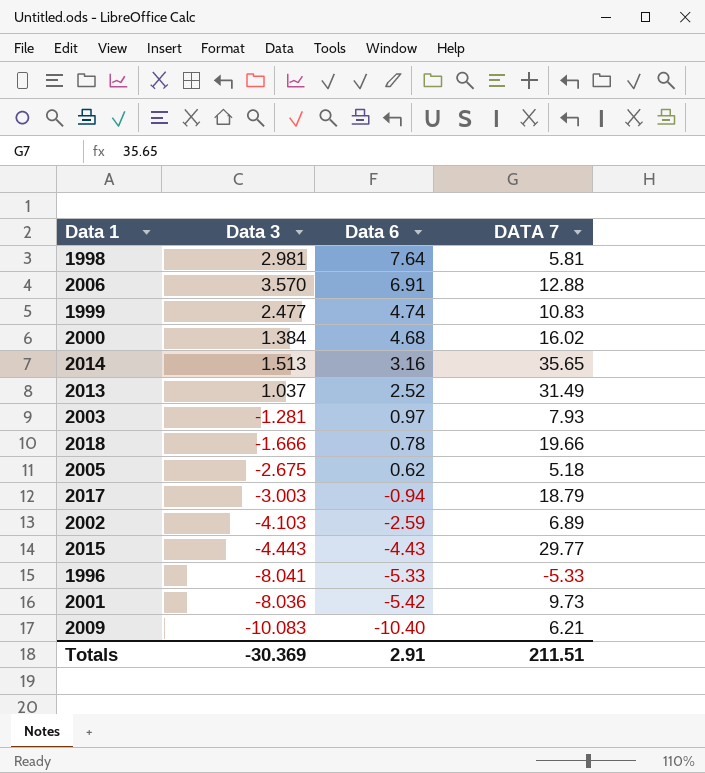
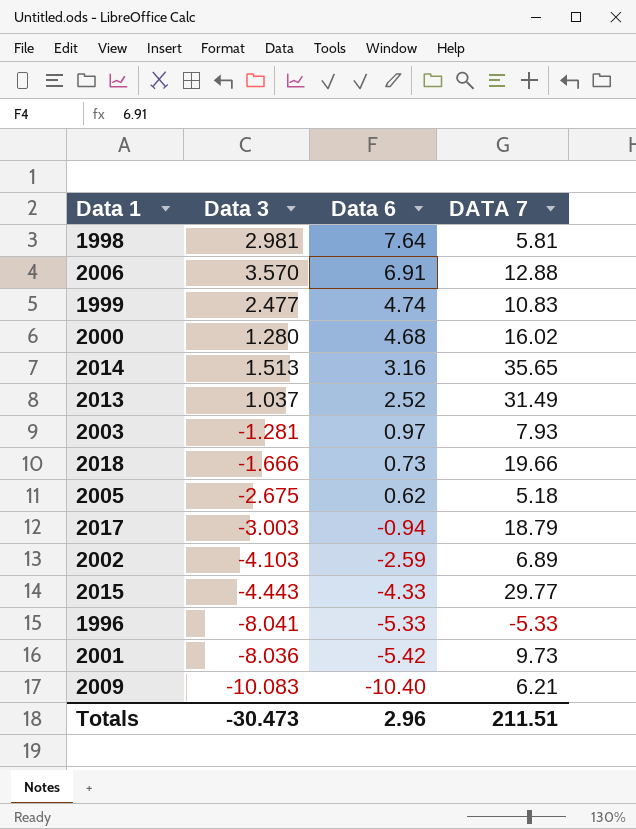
2000 | Data 3: 1.384 -> 1.280
2018 | Data 6: 0.78 -> 0.73
2015 | Data 6: -4.43 -> -4.33
Totals | Data 3: -30.369 -> -30.473
Totals | Data 6: 2.91 -> 2.96

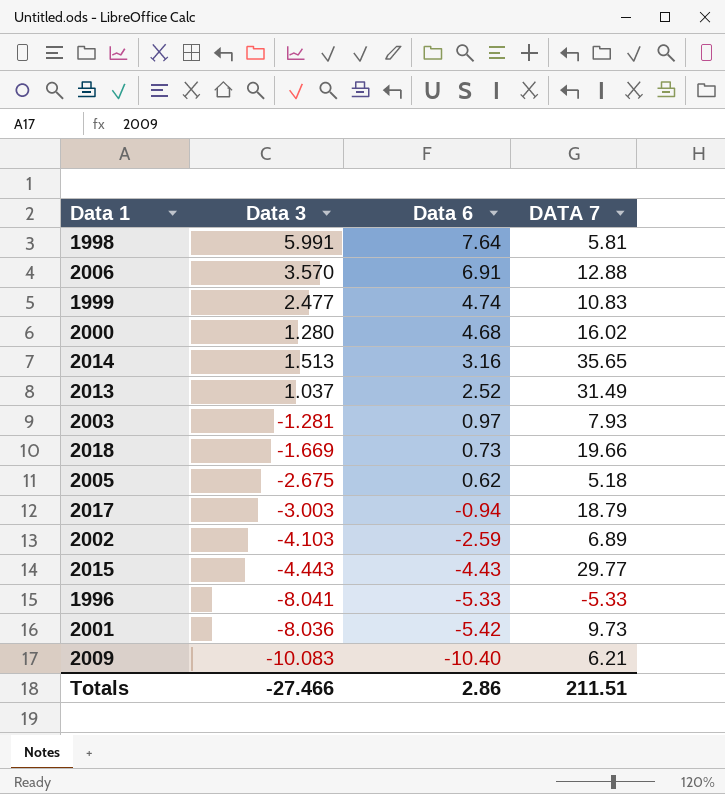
1998 | Data 3: 2.981 -> 5.991
2018 | Data 3: -1.666 -> -1.669
2015 | Data 6: -4.33 -> -4.43
Totals | Data 3: -30.473 -> -27.466
Totals | Data 6: 2.96 -> 2.86

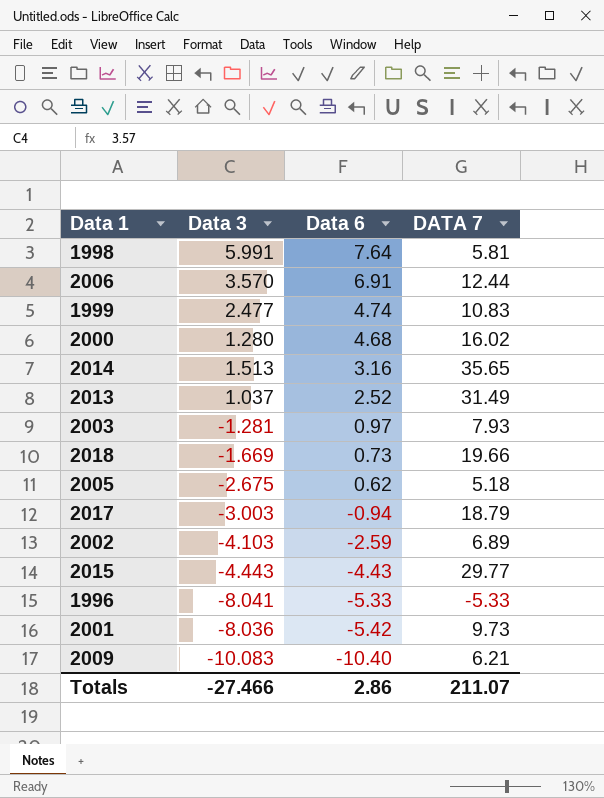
2006 | DATA 7: 12.88 -> 12.44
Totals | DATA 7: 211.51 -> 211.07

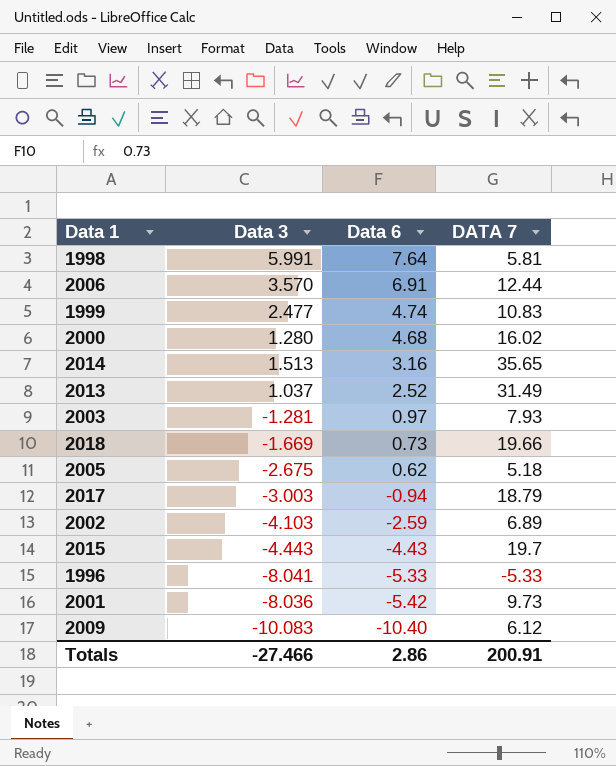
2015 | DATA 7: 29.77 -> 19.7
2009 | DATA 7: 6.21 -> 6.12
Totals | DATA 7: 211.07 -> 200.91

